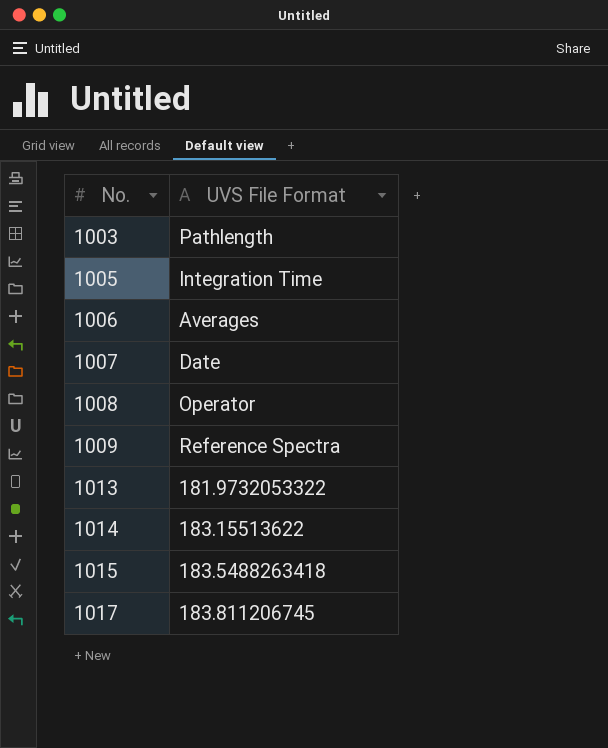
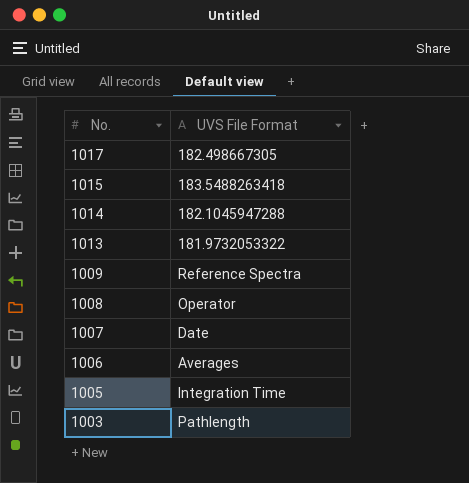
row order: No. ascending -> No. descending
1017 | UVS File Format: 183.811206745 -> 182.498667305
1014 | UVS File Format: 183.15513622 -> 182.1045947288

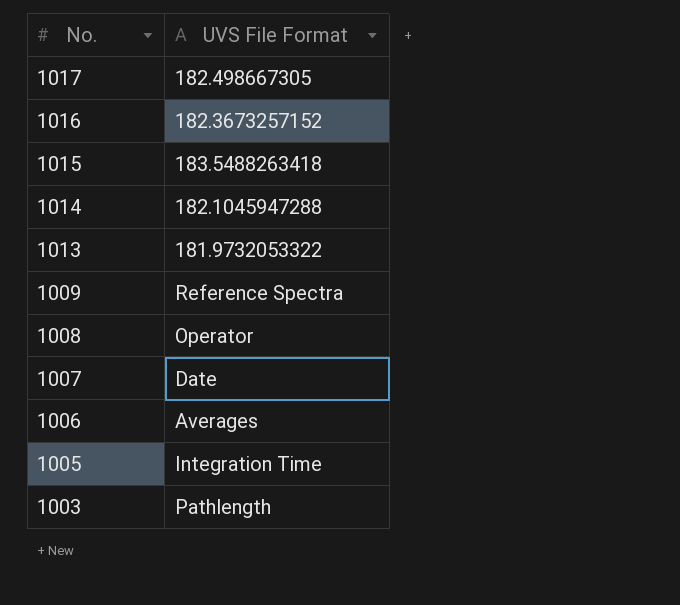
row 1016: none -> 182.3673257152

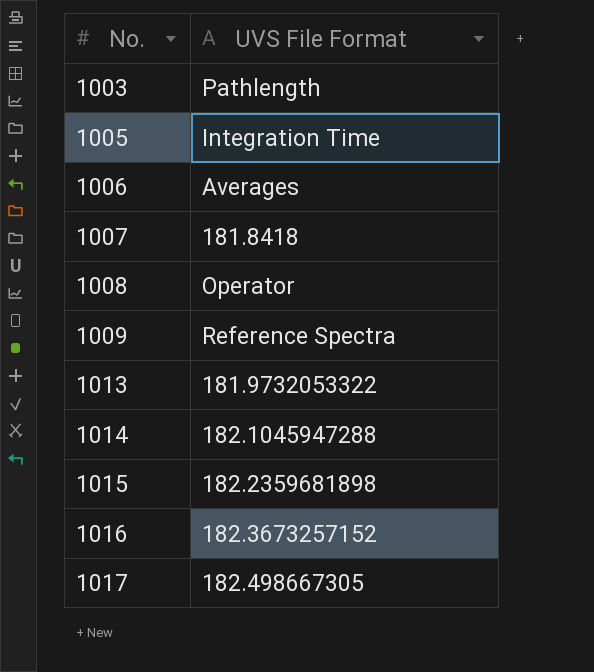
row order: No. descending -> No. ascending
1007 | UVS File Format: Date -> 181.8418
1015 | UVS File Format: 183.5488263418 -> 182.2359681898

